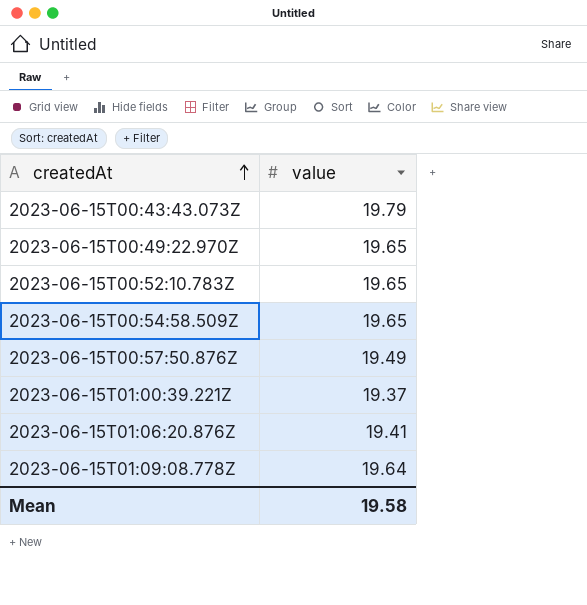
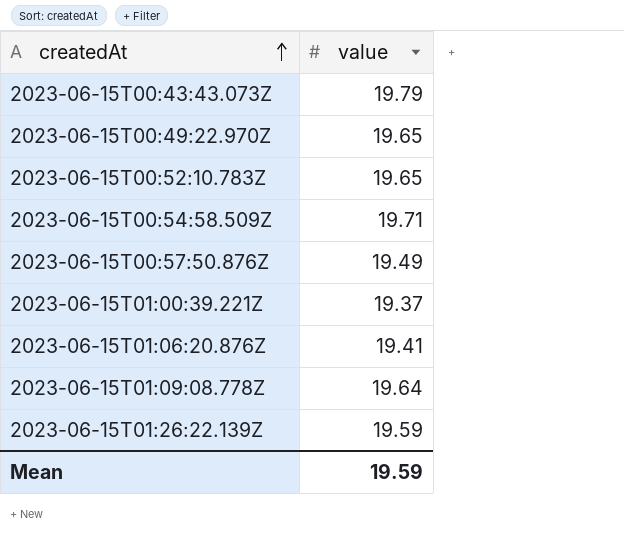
2023-06-15T00:54:58.509Z | value: 19.65 -> 19.71
row 2023-06-15T01:26:22.139Z: none -> 19.59
Mean | value: 19.58 -> 19.59

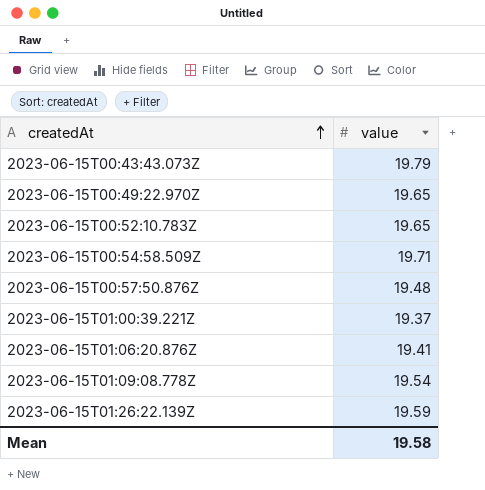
2023-06-15T00:57:50.876Z | value: 19.49 -> 19.48
2023-06-15T01:09:08.778Z | value: 19.64 -> 19.54
Mean | value: 19.59 -> 19.58

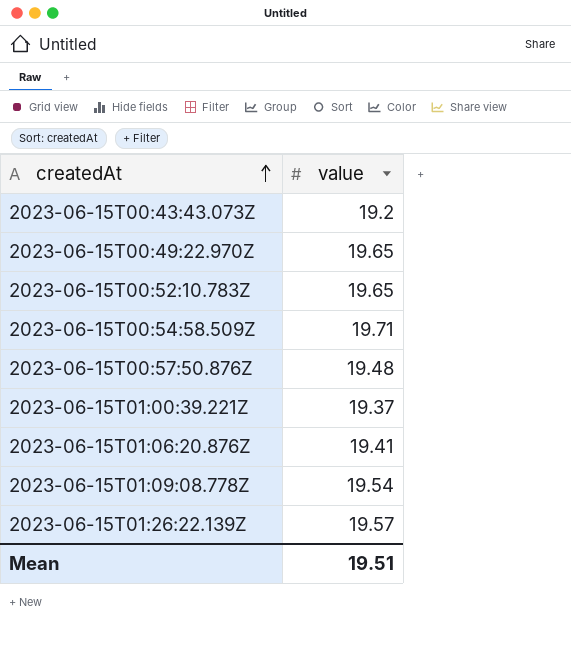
2023-06-15T00:43:43.073Z | value: 19.79 -> 19.2
2023-06-15T01:26:22.139Z | value: 19.59 -> 19.57
Mean | value: 19.58 -> 19.51

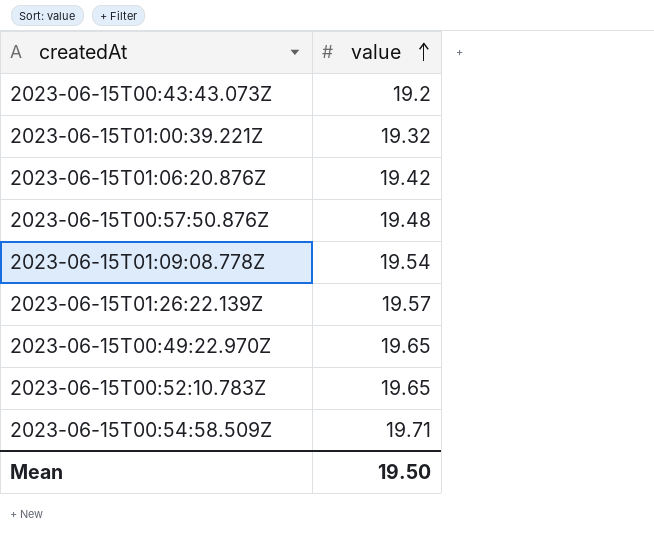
row order: createdAt ascending -> value ascending
2023-06-15T01:00:39.221Z | value: 19.37 -> 19.32
2023-06-15T01:06:20.876Z | value: 19.41 -> 19.42
Mean | value: 19.51 -> 19.50

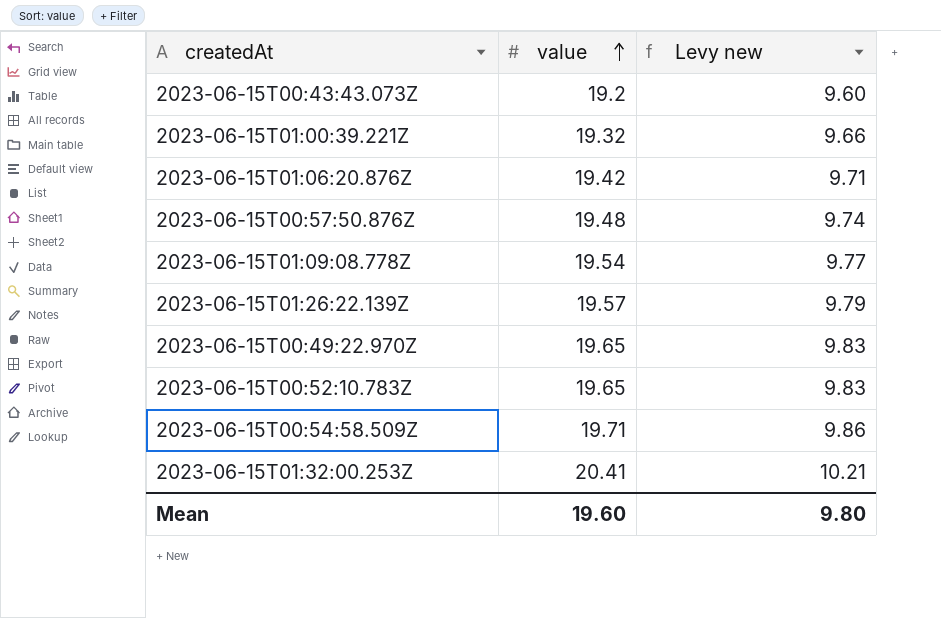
column Levy new | formula: none -> [value] * 0.5
row 2023-06-15T01:32:00.253Z: none -> 20.41 | 10.21
Mean | value: 19.50 -> 19.60

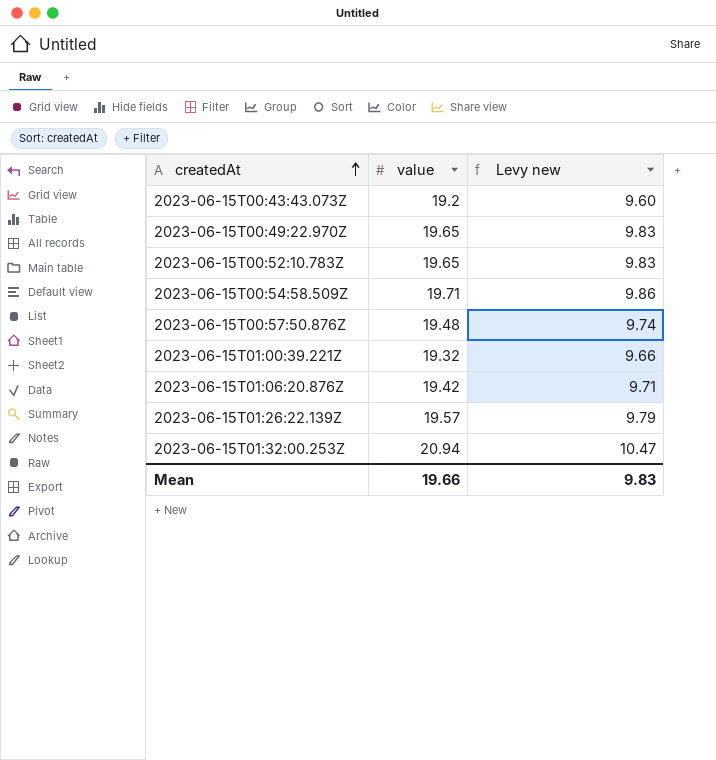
row order: value ascending -> createdAt ascending
row 2023-06-15T01:09:08.778Z: 19.54 | 9.77 -> none
2023-06-15T01:32:00.253Z | value: 20.41 -> 20.94
2023-06-15T01:32:00.253Z | Levy new: 10.21 -> 10.47
Mean | value: 19.60 -> 19.66
Mean | Levy new: 9.80 -> 9.83

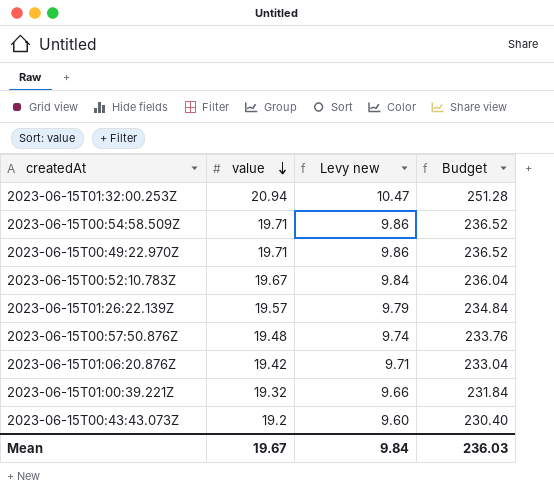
row order: createdAt ascending -> value descending
column Budget | formula: none -> [value] * 12
2023-06-15T00:49:22.970Z | value: 19.65 -> 19.71
2023-06-15T00:49:22.970Z | Levy new: 9.83 -> 9.86
2023-06-15T00:52:10.783Z | value: 19.65 -> 19.67
2023-06-15T00:52:10.783Z | Levy new: 9.83 -> 9.84
Mean | value: 19.66 -> 19.67
Mean | Levy new: 9.83 -> 9.84

